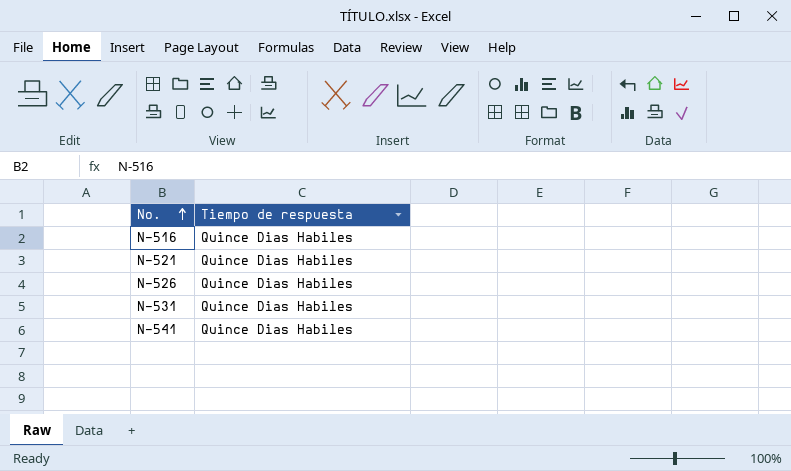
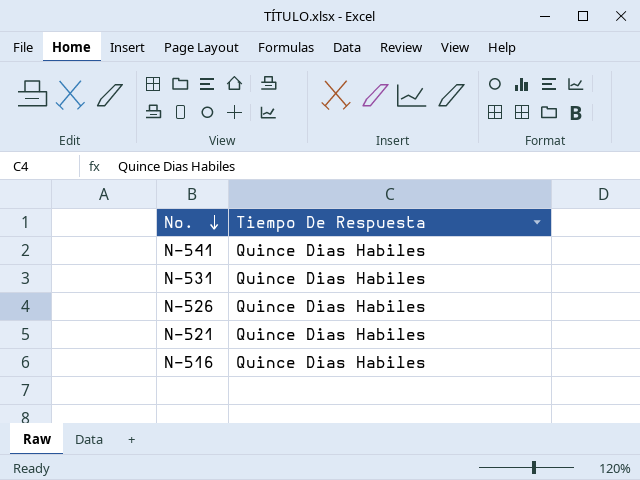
row order: No. ascending -> No. descending
column name: Tiempo de respuesta -> Tiempo De Respuesta

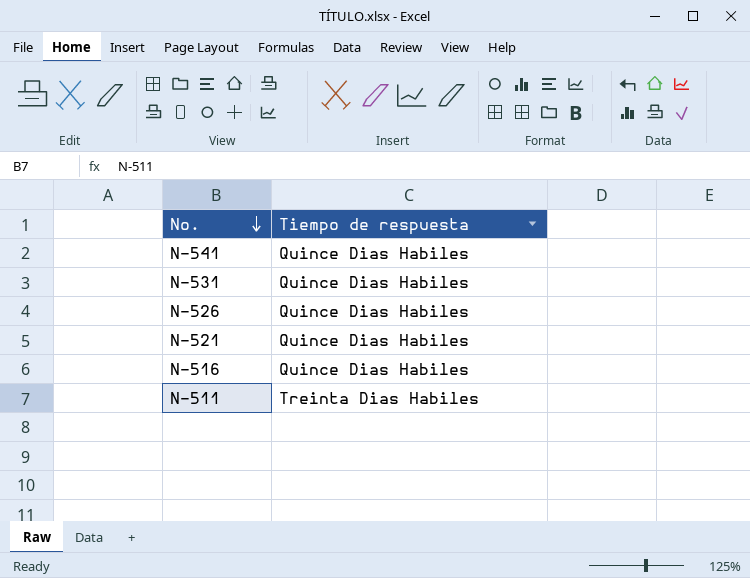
column name: Tiempo De Respuesta -> Tiempo de respuesta
row N-511: none -> Treinta Dias Habiles

